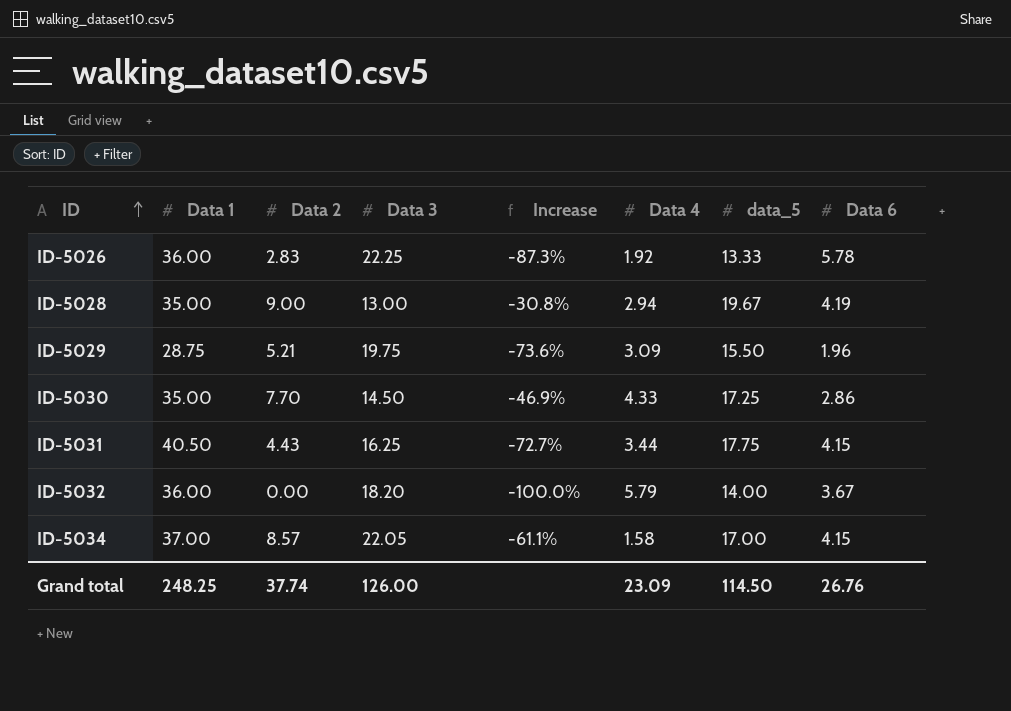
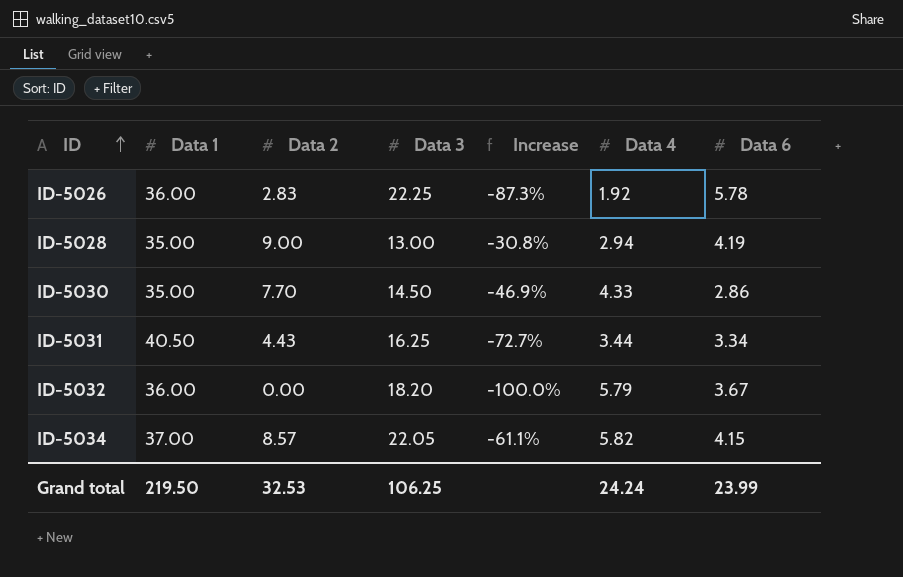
column data_5 | position: 7 -> none
row ID-5029: 28.75 | 5.21 | 19.75 | -73.6% | 3.09 | 15.50 | 1.96 -> none
ID-5031 | Data 6: 4.15 -> 3.34
ID-5034 | Data 4: 1.58 -> 5.82
Grand total | Data 1: 248.25 -> 219.50
Grand total | Data 2: 37.74 -> 32.53
Grand total | Data 3: 126.00 -> 106.25
Grand total | Data 4: 23.09 -> 24.24
Grand total | Data 6: 26.76 -> 23.99

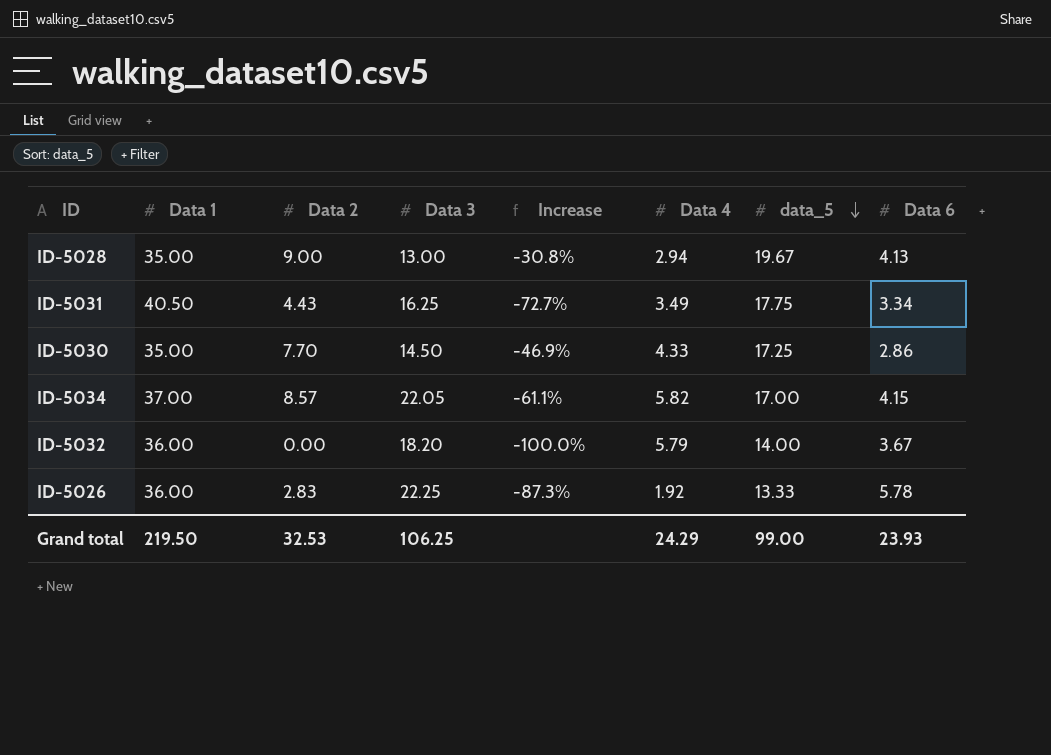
row order: ID ascending -> data_5 descending
column data_5 | position: none -> 7
ID-5028 | Data 6: 4.19 -> 4.13
ID-5031 | Data 4: 3.44 -> 3.49
Grand total | Data 4: 24.24 -> 24.29
Grand total | Data 6: 23.99 -> 23.93

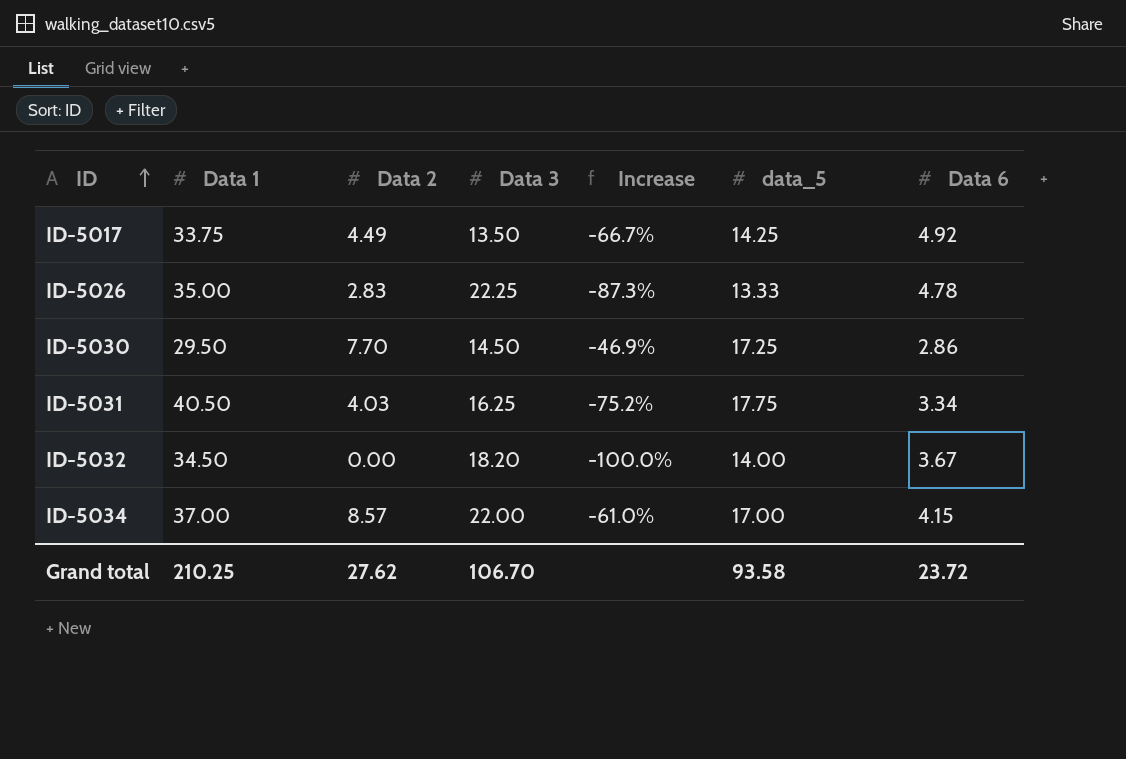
row order: data_5 descending -> ID ascending
column Data 4 | position: 6 -> none
row ID-5028: 35.00 | 9.00 | 13.00 | -30.8% | 2.94 | 19.67 | 4.13 -> none
row ID-5017: none -> 33.75 | 4.49 | 13.50 | -66.7% | 14.25 | 4.92
ID-5026 | Data 1: 36.00 -> 35.00
ID-5026 | Data 6: 5.78 -> 4.78
ID-5030 | Data 1: 35.00 -> 29.50
ID-5031 | Data 2: 4.43 -> 4.03
ID-5031 | Increase: -72.7% -> -75.2%
ID-5032 | Data 1: 36.00 -> 34.50
ID-5034 | Data 3: 22.05 -> 22.00
ID-5034 | Increase: -61.1% -> -61.0%
Grand total | Data 1: 219.50 -> 210.25
Grand total | Data 2: 32.53 -> 27.62
Grand total | Data 3: 106.25 -> 106.70
Grand total | data_5: 99.00 -> 93.58
Grand total | Data 6: 23.93 -> 23.72

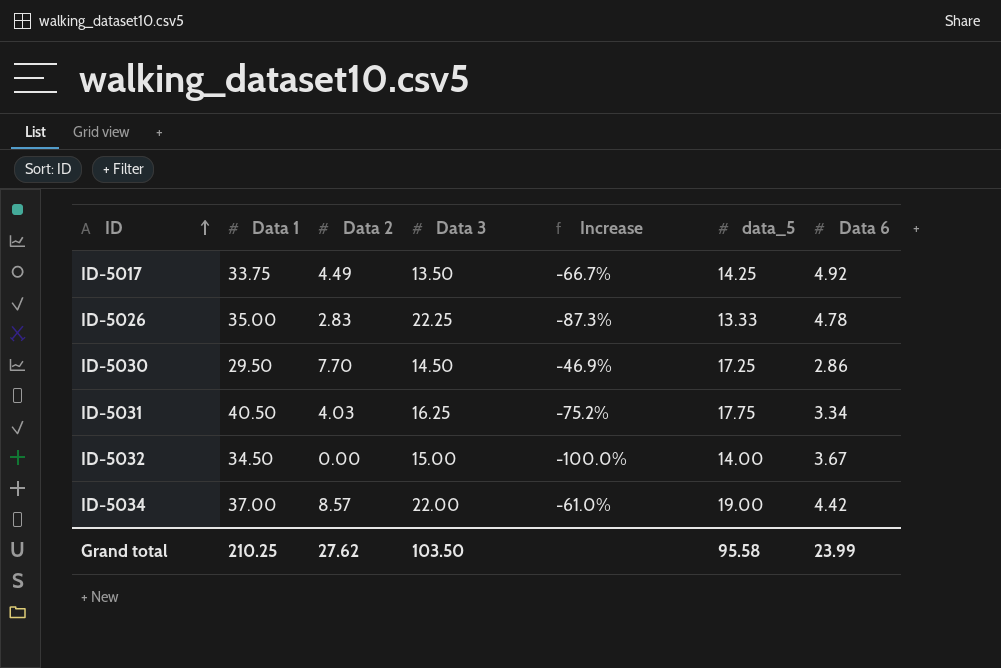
ID-5032 | Data 3: 18.20 -> 15.00
ID-5034 | data_5: 17.00 -> 19.00
ID-5034 | Data 6: 4.15 -> 4.42
Grand total | Data 3: 106.70 -> 103.50
Grand total | data_5: 93.58 -> 95.58
Grand total | Data 6: 23.72 -> 23.99

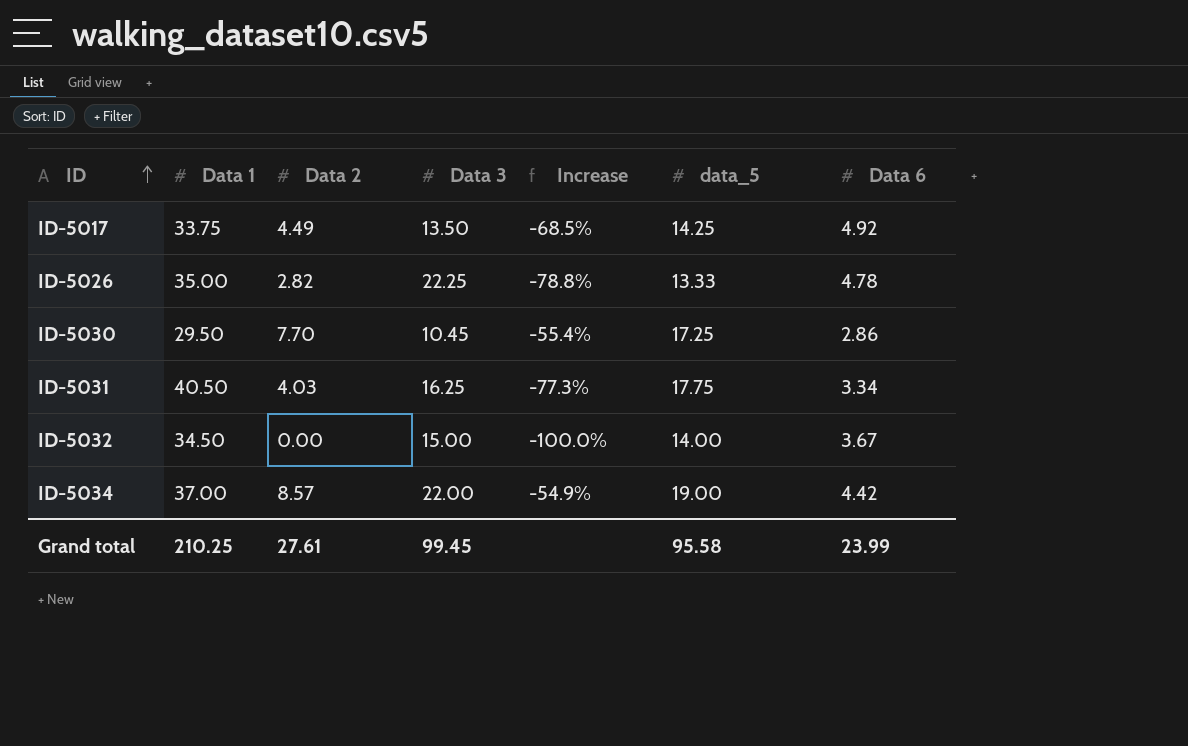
column Increase | formula: ([Data 2] - [Data 3]) / [Data 3] -> ([Data 2] - [data_5]) / [data_5]
ID-5026 | Data 2: 2.83 -> 2.82
ID-5030 | Data 3: 14.50 -> 10.45
Grand total | Data 2: 27.62 -> 27.61
Grand total | Data 3: 103.50 -> 99.45

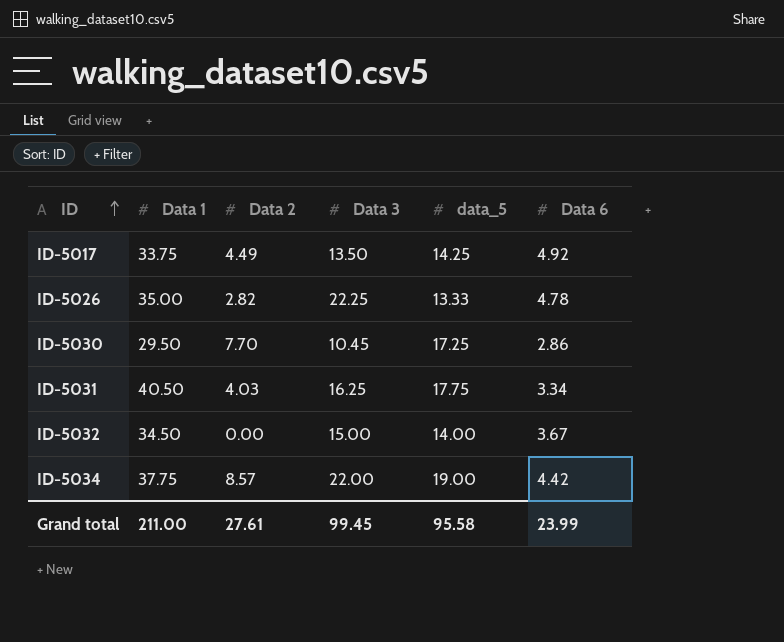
column Increase | formula: ([Data 2] - [data_5]) / [data_5] -> none
ID-5034 | Data 1: 37.00 -> 37.75
Grand total | Data 1: 210.25 -> 211.00

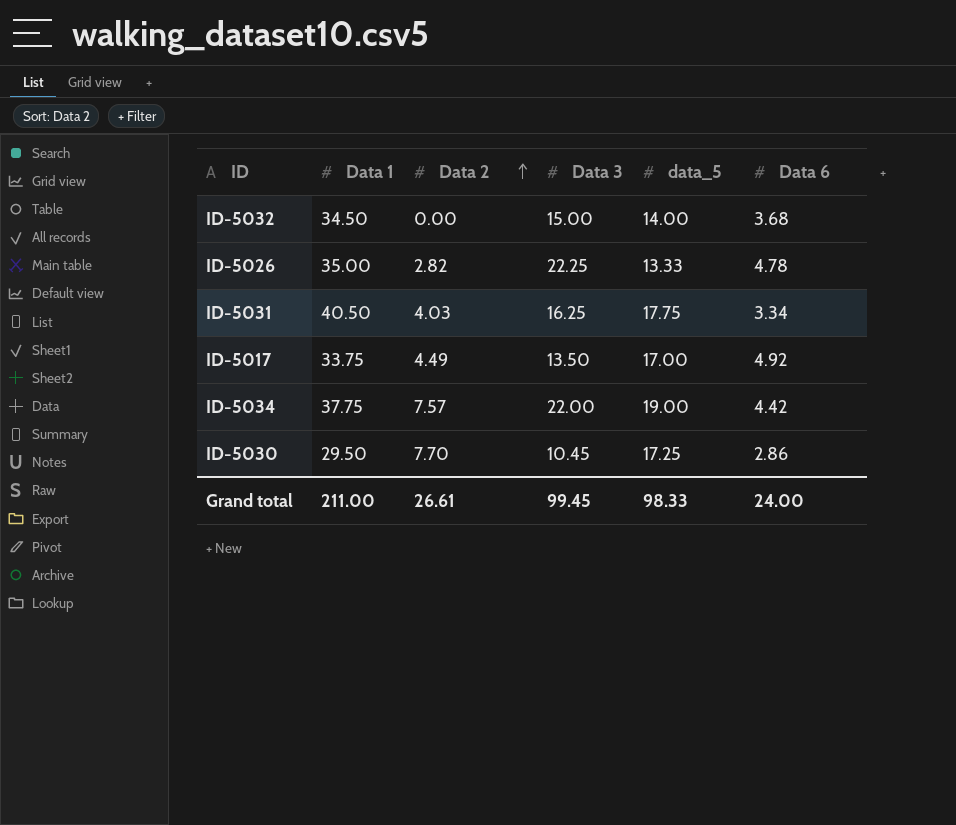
row order: ID ascending -> Data 2 ascending
ID-5032 | Data 6: 3.67 -> 3.68
ID-5017 | data_5: 14.25 -> 17.00
ID-5034 | Data 2: 8.57 -> 7.57
Grand total | Data 2: 27.61 -> 26.61
Grand total | data_5: 95.58 -> 98.33
Grand total | Data 6: 23.99 -> 24.00

